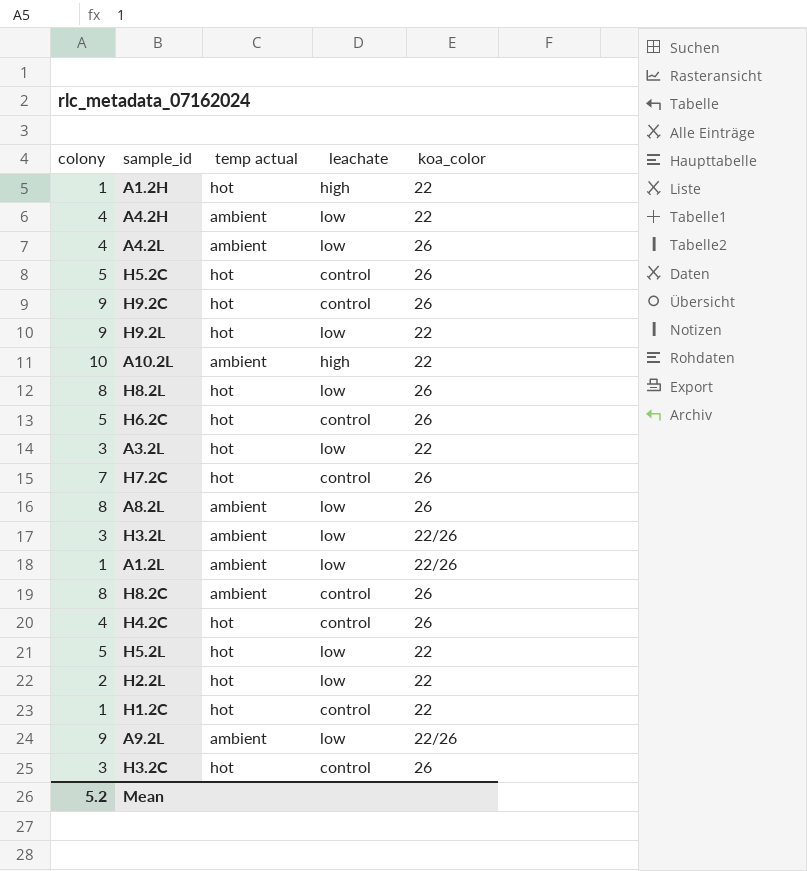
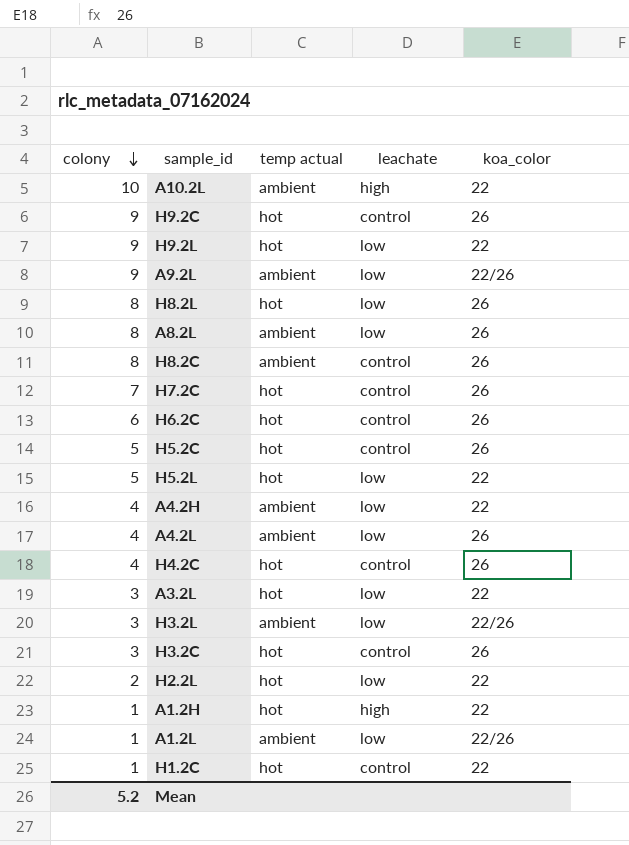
row order: none -> colony descending
H6.2C | colony: 5 -> 6

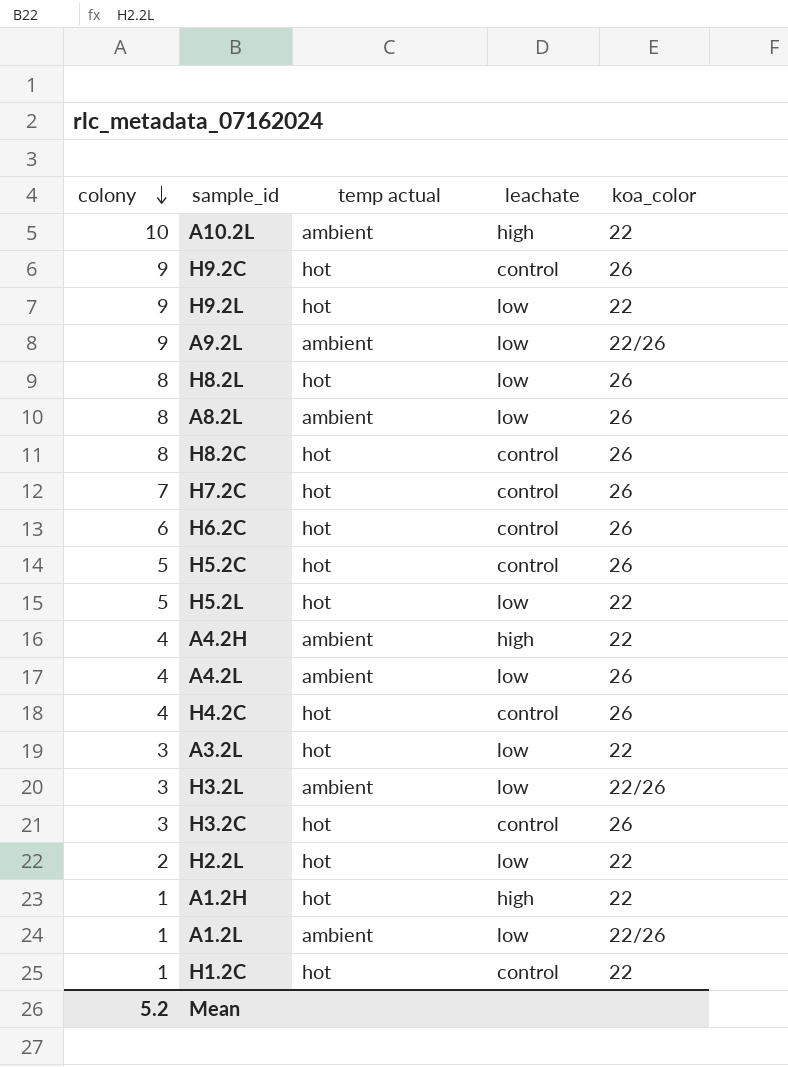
H8.2C | temp actual: ambient -> hot
A4.2H | leachate: low -> high

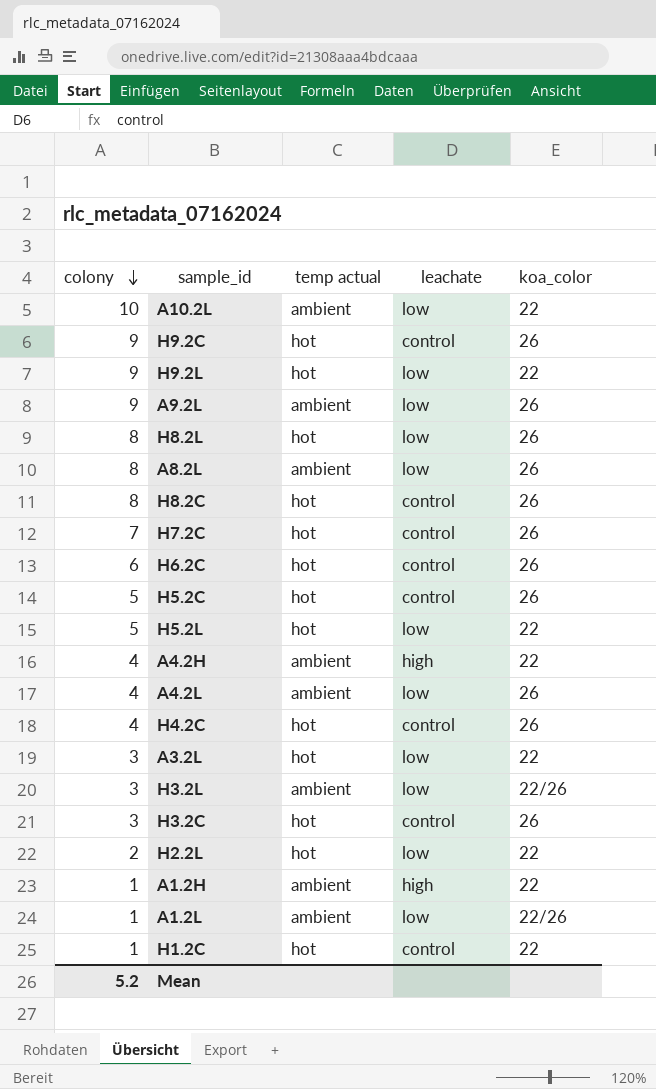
A10.2L | leachate: high -> low
A9.2L | koa_color: 22/26 -> 26
A1.2H | temp actual: hot -> ambient

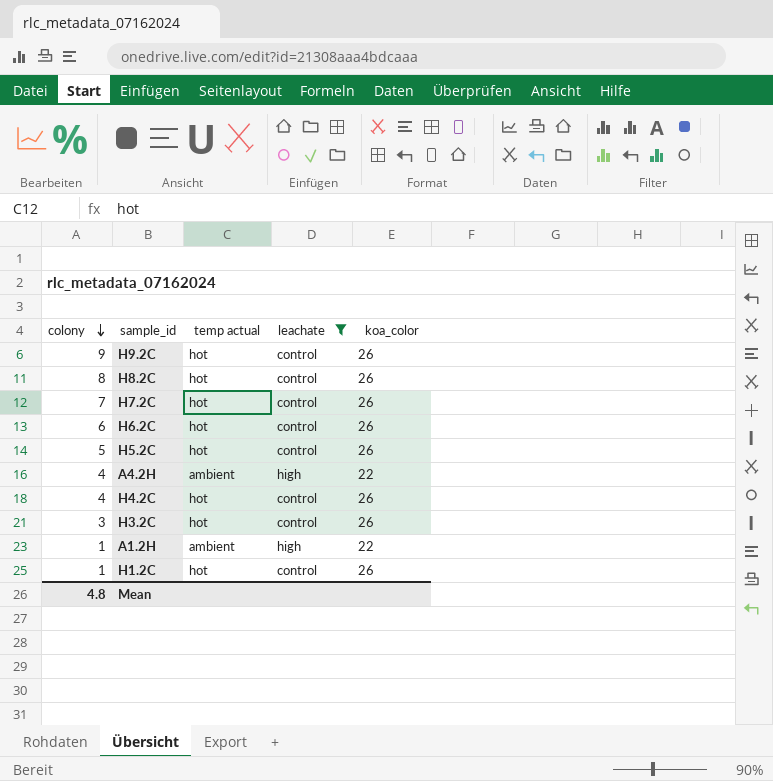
filter: none -> leachate != low
H1.2C | koa_color: 22 -> 26
Mean | colony: 5.2 -> 4.8

